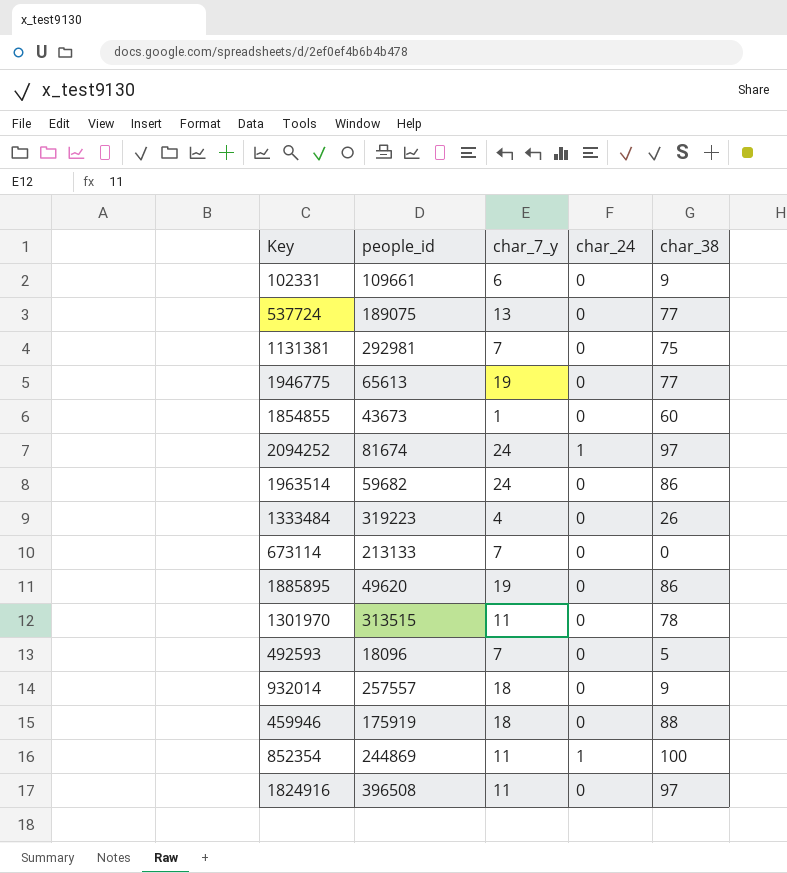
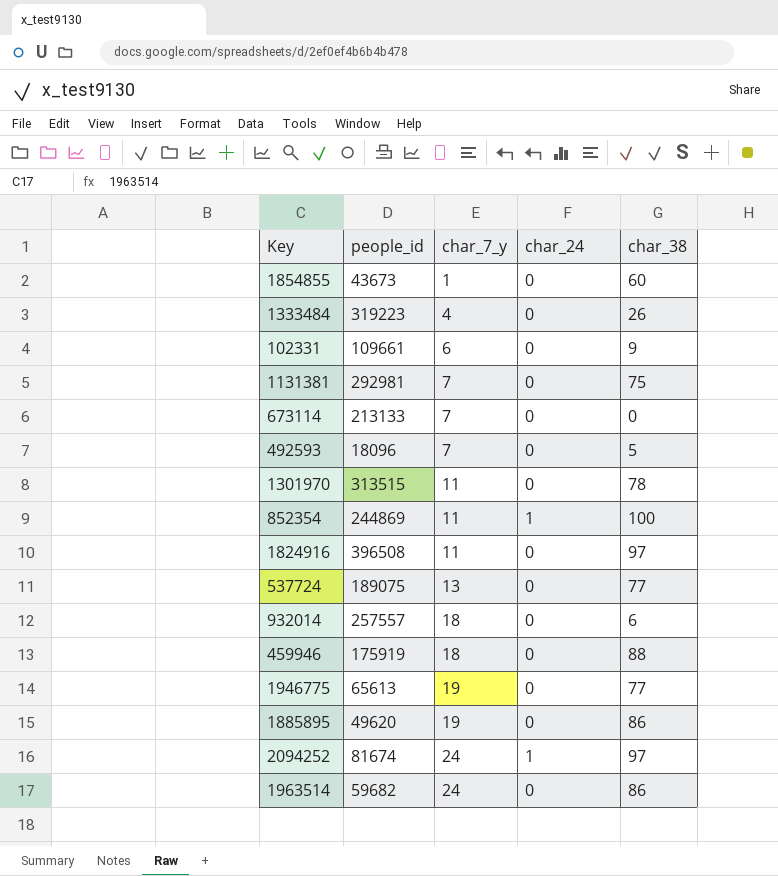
row order: none -> char_7_y ascending
932014 | char_38: 9 -> 6

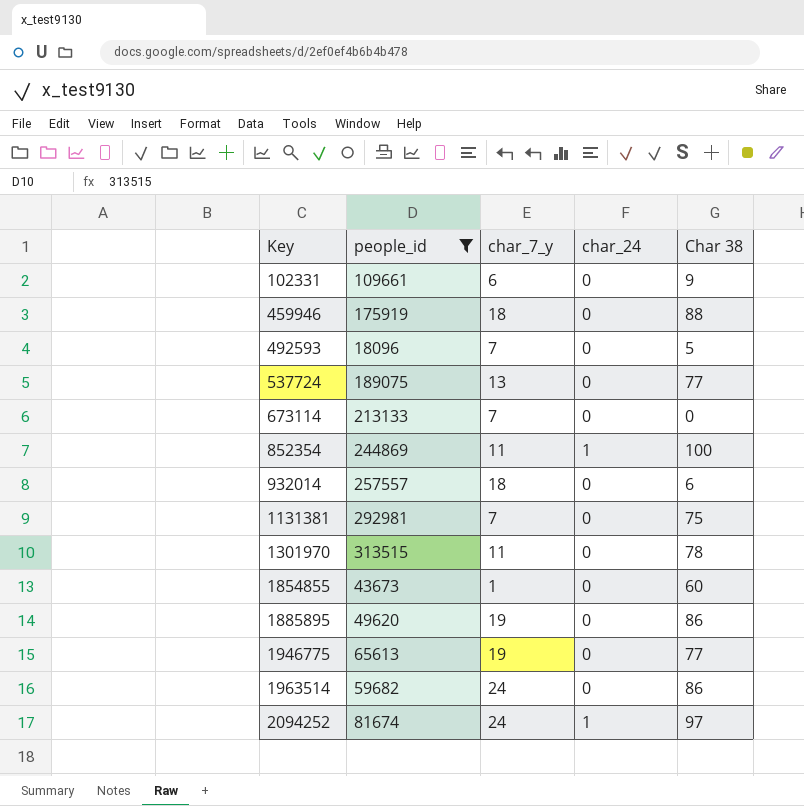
filter: none -> people_id <= 313515
row order: char_7_y ascending -> Key ascending
column name: char_38 -> Char 38

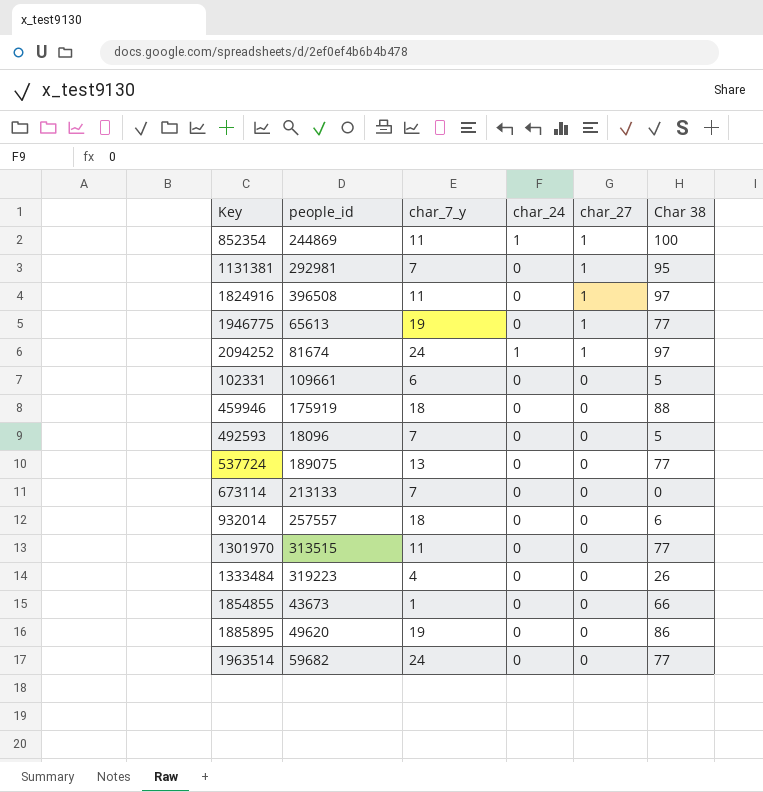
filter: people_id <= 313515 -> none
row order: Key ascending -> char_27 descending
column char_27 | position: none -> 5
1131381 | Char 38: 75 -> 95
102331 | Char 38: 9 -> 5
1301970 | Char 38: 78 -> 77
1854855 | Char 38: 60 -> 66
1963514 | Char 38: 86 -> 77

